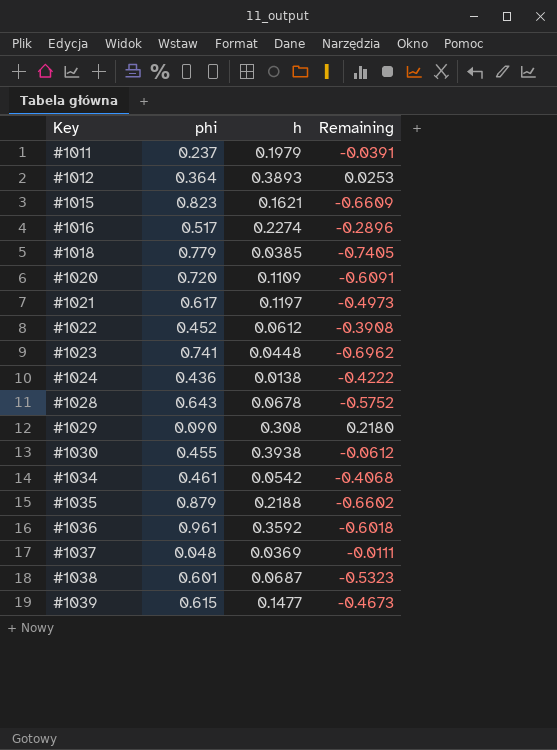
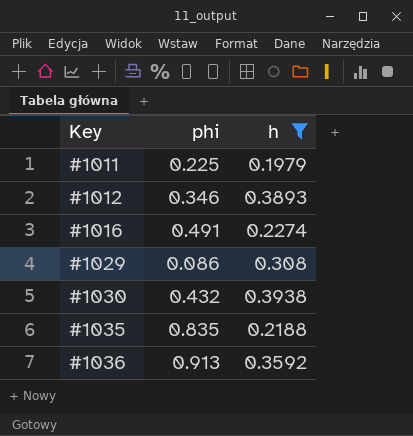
filter: none -> h >= 0.1979
column Remaining | formula: [h] - [phi] -> none
#1011 | phi: 0.237 -> 0.225
#1012 | phi: 0.364 -> 0.346
#1016 | phi: 0.517 -> 0.491
#1029 | phi: 0.090 -> 0.086
#1030 | phi: 0.455 -> 0.432
#1035 | phi: 0.879 -> 0.835
#1036 | phi: 0.961 -> 0.913

